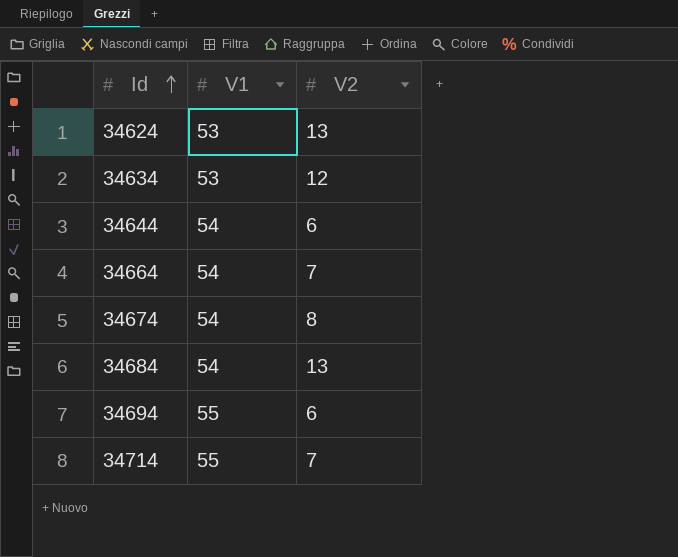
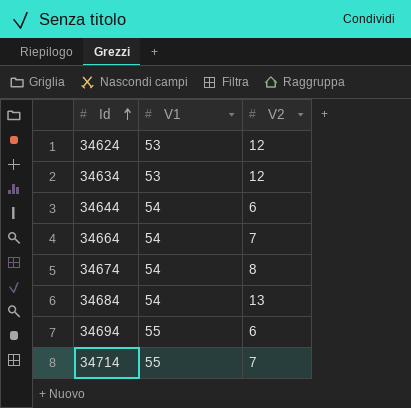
34624 | V2: 13 -> 12

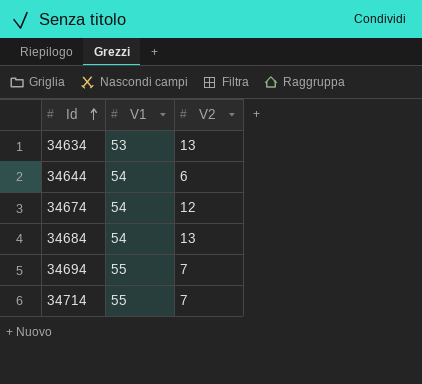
row 34624: 53 | 12 -> none
row 34664: 54 | 7 -> none
34634 | V2: 12 -> 13
34674 | V2: 8 -> 12
34694 | V2: 6 -> 7

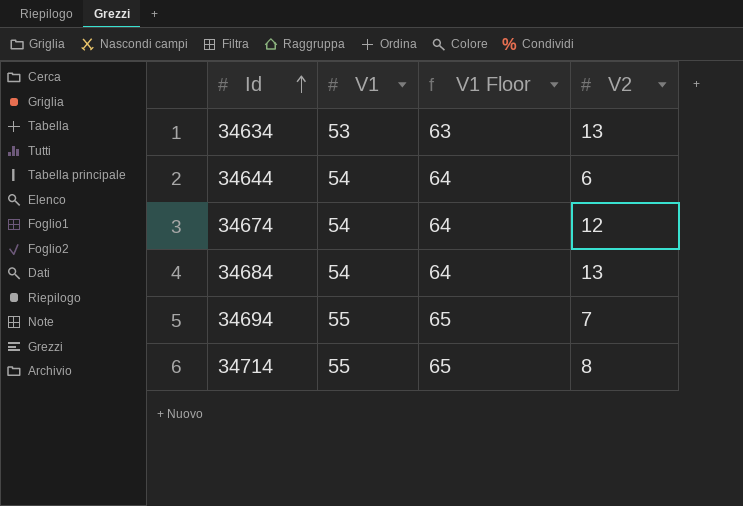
column V1 Floor | formula: none -> [V1] + 10
34714 | V2: 7 -> 8

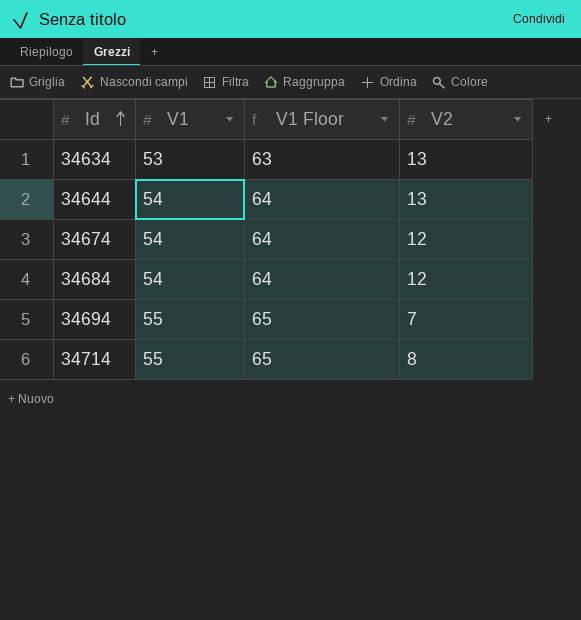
34644 | V2: 6 -> 13
34684 | V2: 13 -> 12

